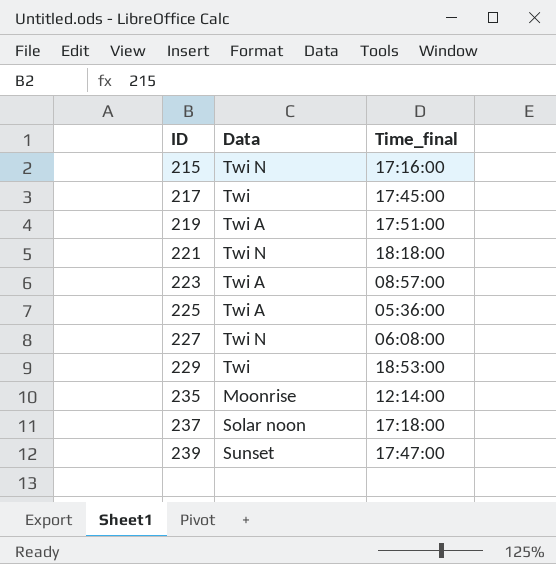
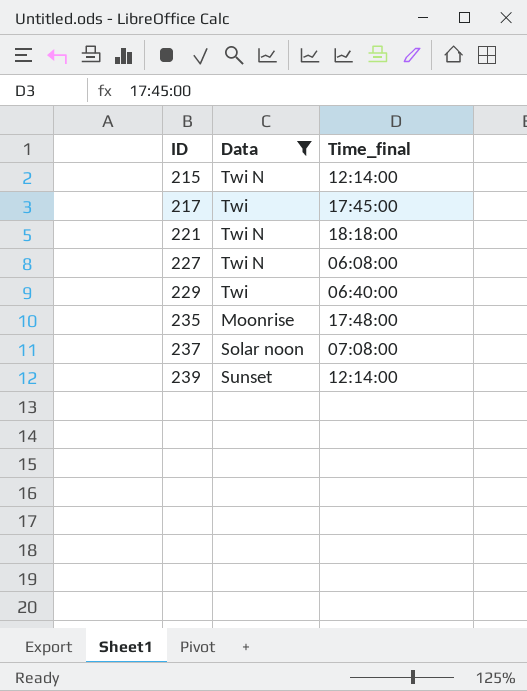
filter: none -> Data != Twi A
215 | Time_final: 17:16:00 -> 12:14:00
229 | Time_final: 18:53:00 -> 06:40:00
235 | Time_final: 12:14:00 -> 17:48:00
237 | Time_final: 17:18:00 -> 07:08:00
239 | Time_final: 17:47:00 -> 12:14:00

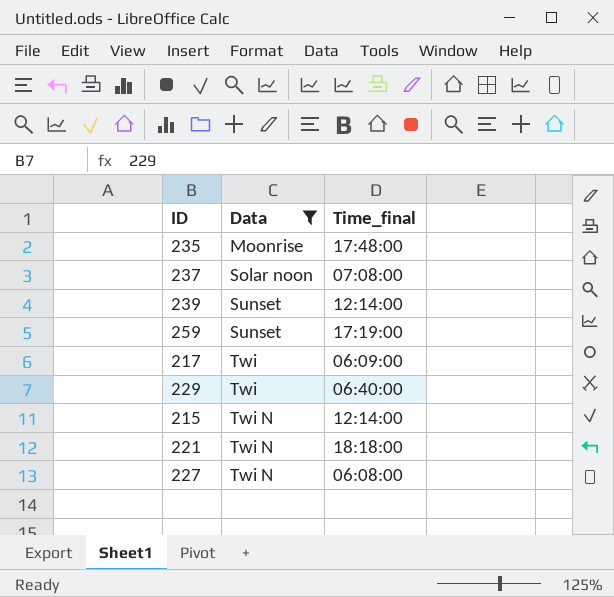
row order: ID ascending -> Data ascending
row 259: none -> Sunset | 17:19:00
217 | Time_final: 17:45:00 -> 06:09:00

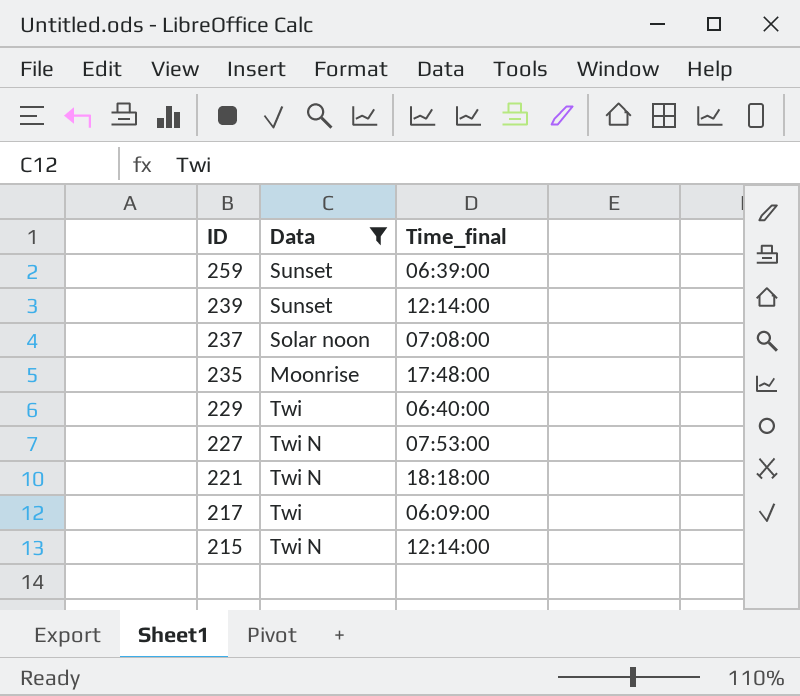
row order: Data ascending -> ID descending
259 | Time_final: 17:19:00 -> 06:39:00
227 | Time_final: 06:08:00 -> 07:53:00

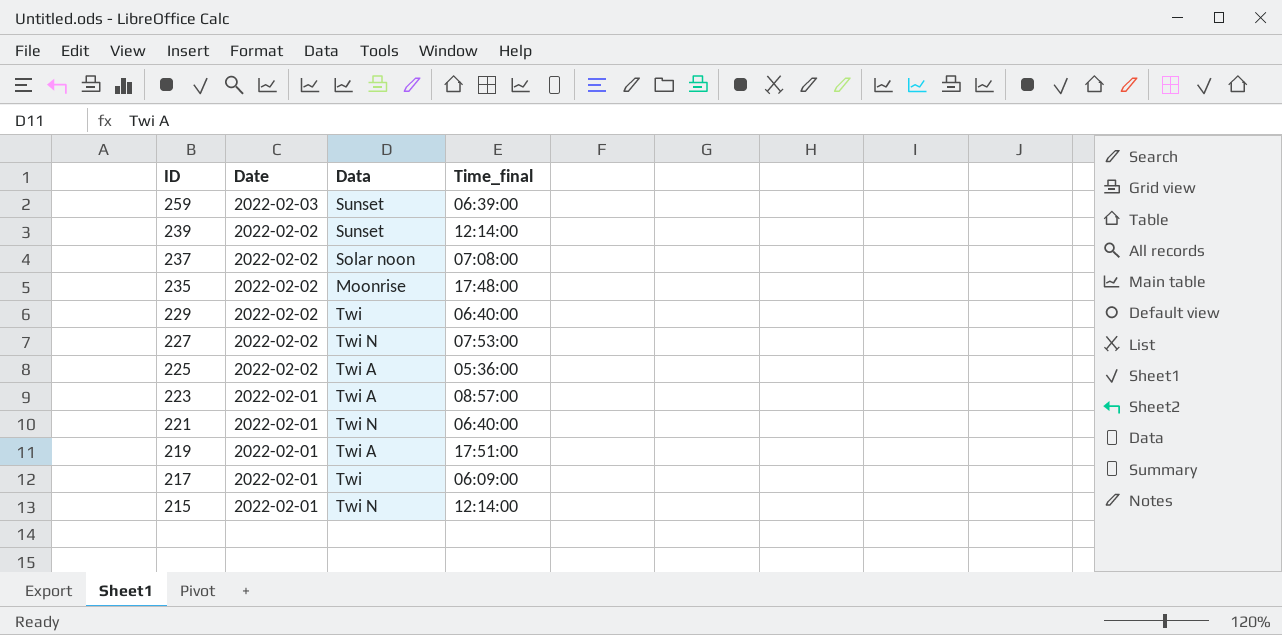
filter: Data != Twi A -> none
column Date | position: none -> 2
221 | Time_final: 18:18:00 -> 06:40:00

